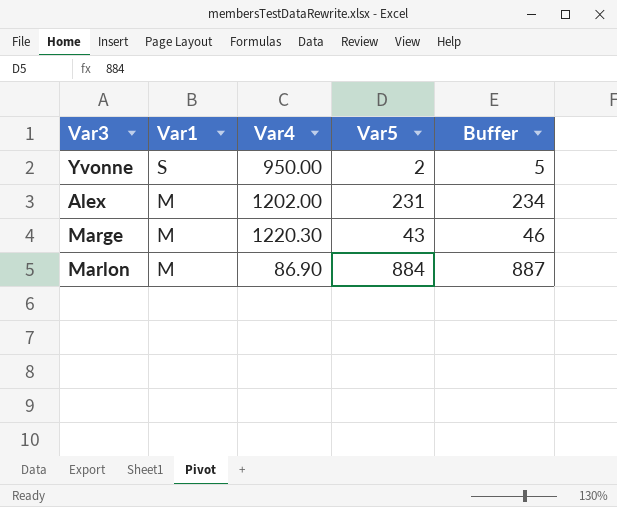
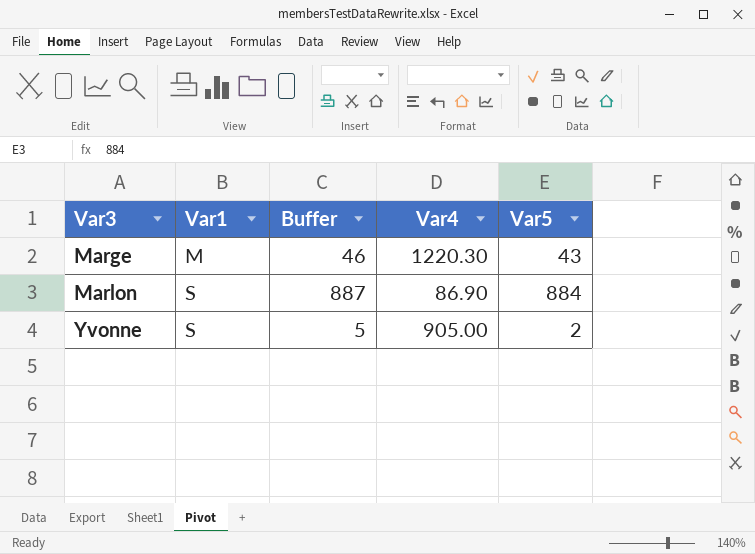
row order: Var1 descending -> Var3 ascending
column Buffer | position: 5 -> 3
row Alex: M | 1202.00 | 231 | 234 -> none
Marlon | Var1: M -> S
Yvonne | Var4: 950.00 -> 905.00

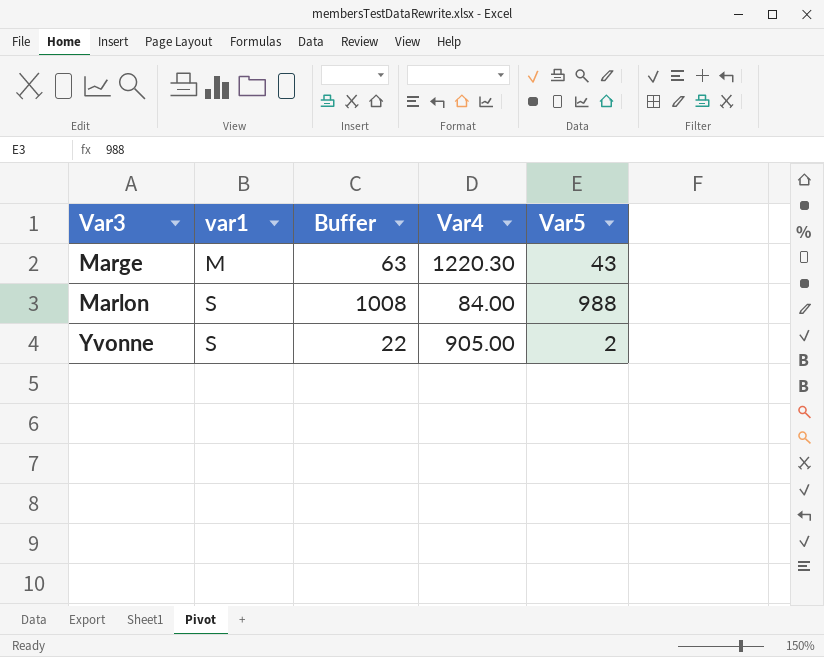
column name: Var1 -> var1
column Buffer | formula: [Var5] + 3 -> [Var5] + 20
Marlon | Var4: 86.90 -> 84.00
Marlon | Var5: 884 -> 988

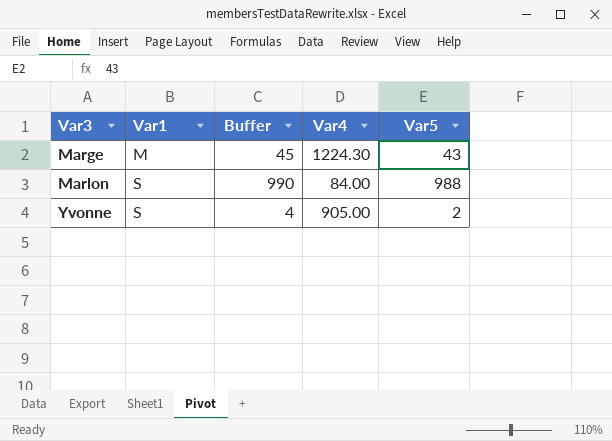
column name: var1 -> Var1
column Buffer | formula: [Var5] + 20 -> [Var5] + 2
Marge | Var4: 1220.30 -> 1224.30

